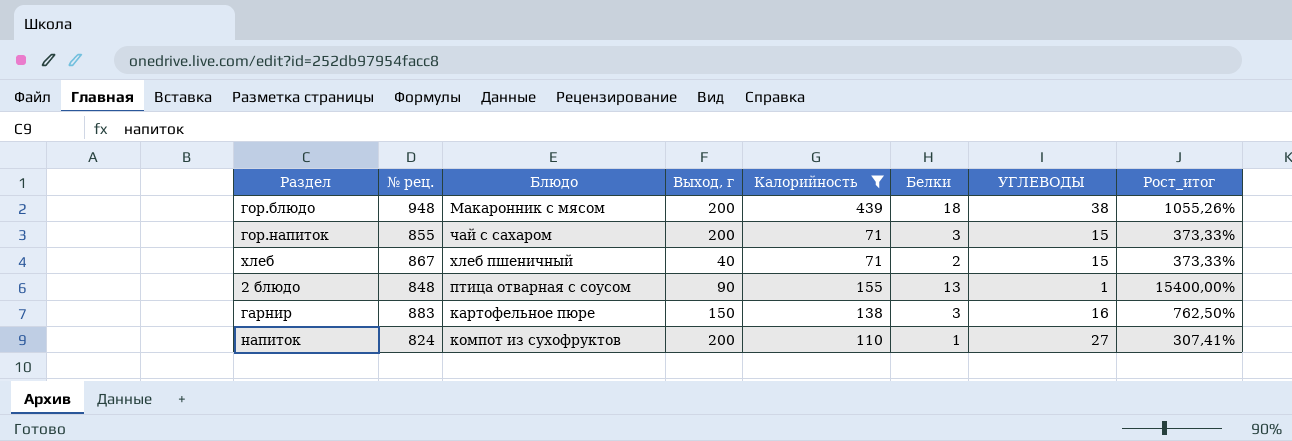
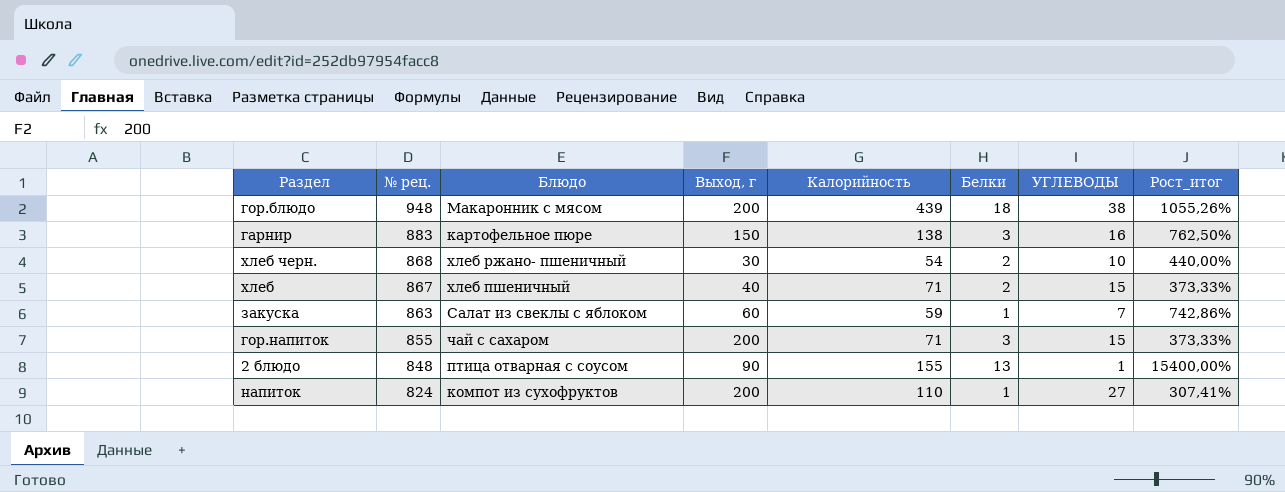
filter: Калорийность >= 71 -> none
row order: none -> № рец. descending

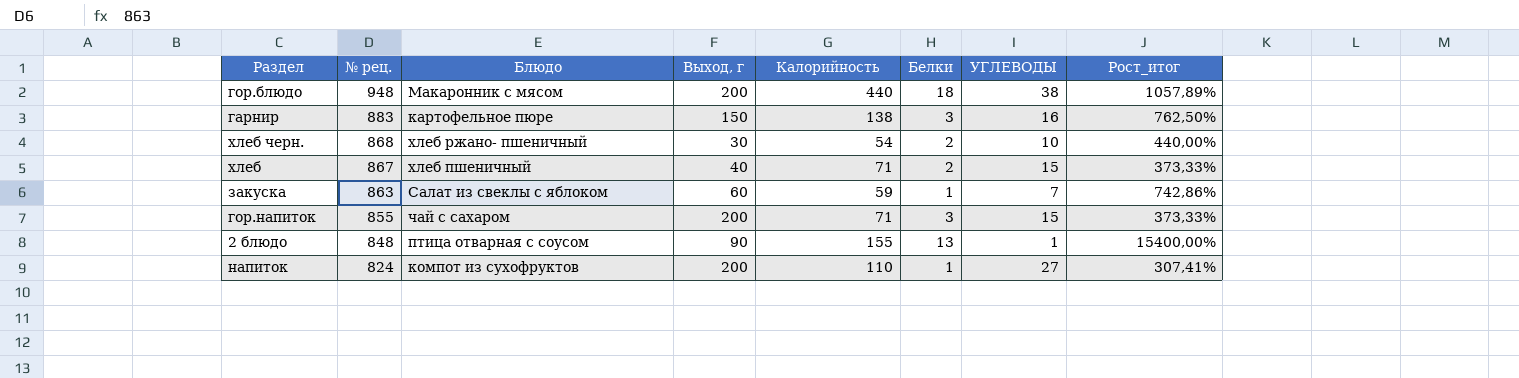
гор.блюдо | Калорийность: 439 -> 440
гор.блюдо | Рост_итог: 1055,26% -> 1057,89%

